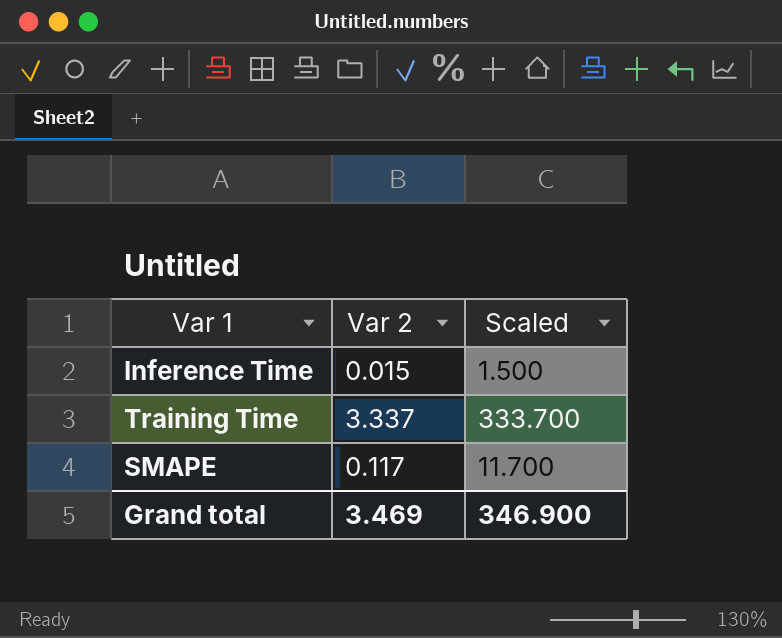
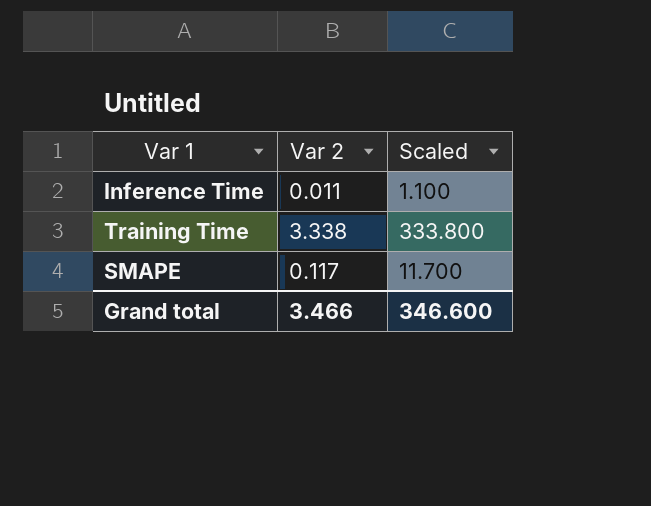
Inference Time | Var 2: 0.015 -> 0.011
Inference Time | Scaled: 1.500 -> 1.100
Training Time | Var 2: 3.337 -> 3.338
Training Time | Scaled: 333.700 -> 333.800
Grand total | Var 2: 3.469 -> 3.466
Grand total | Scaled: 346.900 -> 346.600

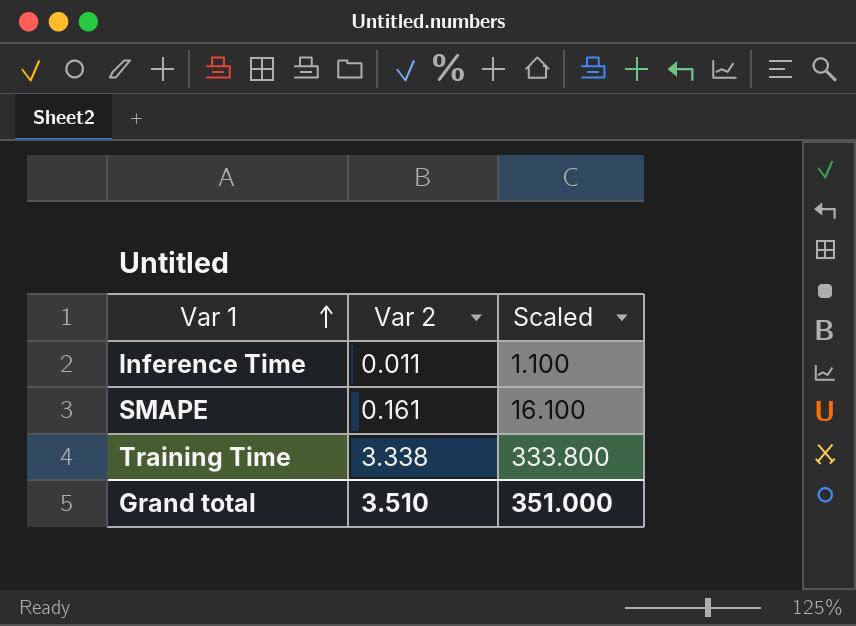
row order: none -> Var 1 ascending
SMAPE | Var 2: 0.117 -> 0.161
SMAPE | Scaled: 11.700 -> 16.100
Grand total | Var 2: 3.466 -> 3.510
Grand total | Scaled: 346.600 -> 351.000

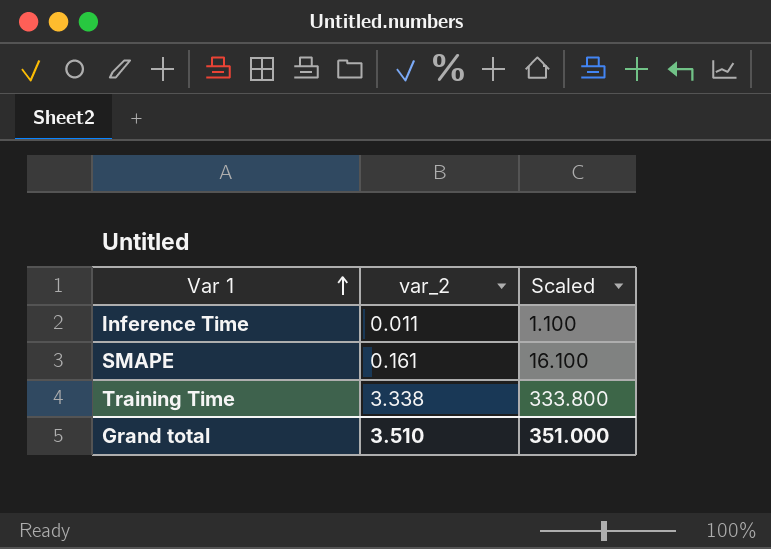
column name: Var 2 -> var_2

